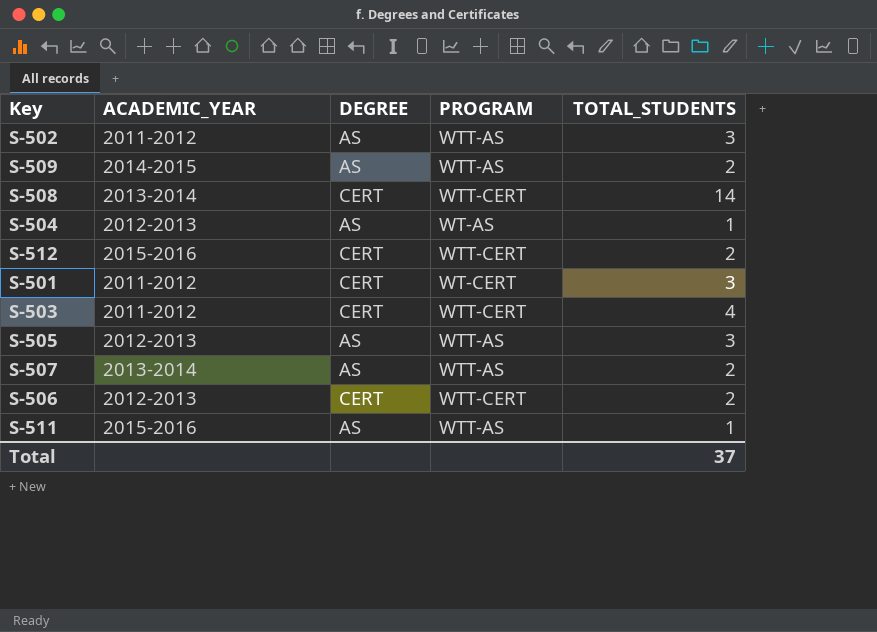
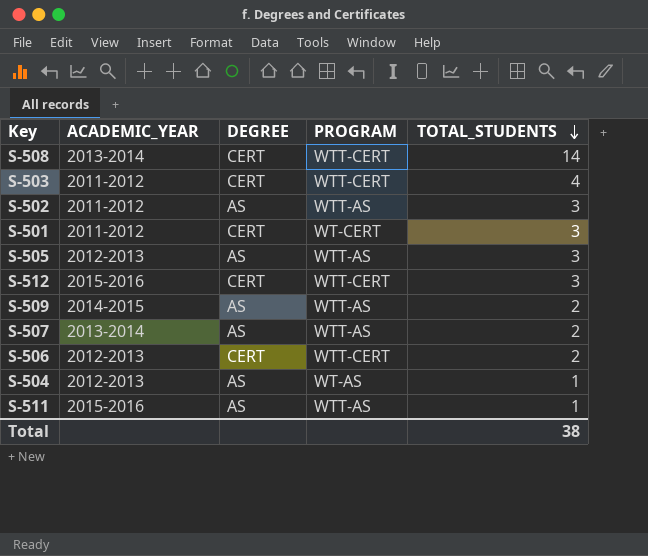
row order: none -> TOTAL_STUDENTS descending
S-512 | TOTAL_STUDENTS: 2 -> 3
Total | TOTAL_STUDENTS: 37 -> 38

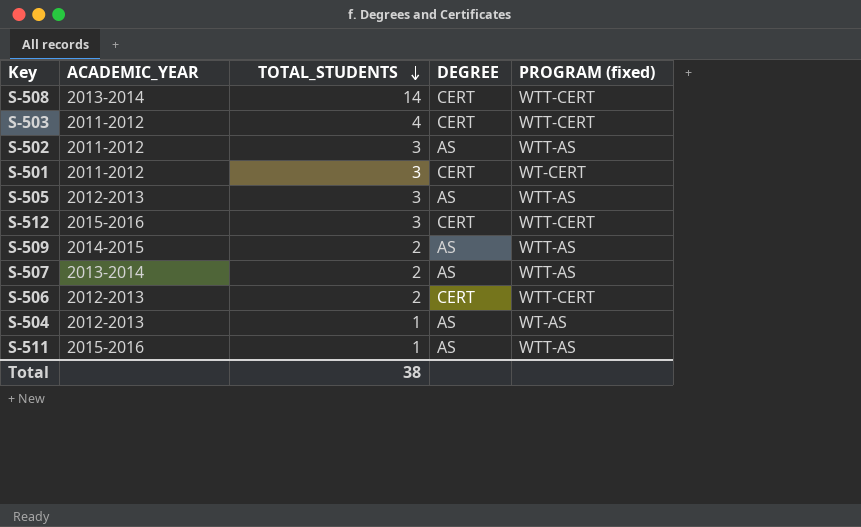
column TOTAL_STUDENTS | position: 5 -> 3
column name: PROGRAM -> PROGRAM (fixed)

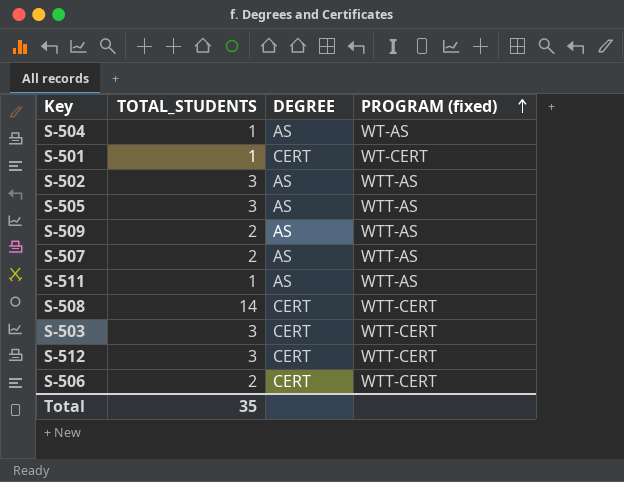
row order: TOTAL_STUDENTS descending -> PROGRAM (fixed) ascending
column ACADEMIC_YEAR | position: 2 -> none
S-501 | TOTAL_STUDENTS: 3 -> 1
S-503 | TOTAL_STUDENTS: 4 -> 3
Total | TOTAL_STUDENTS: 38 -> 35

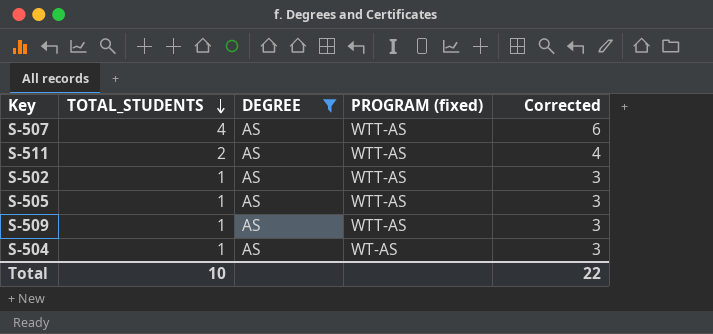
filter: none -> DEGREE = AS
row order: PROGRAM (fixed) ascending -> TOTAL_STUDENTS descending
column Corrected | formula: none -> [TOTAL_STUDENTS] + 2
S-507 | TOTAL_STUDENTS: 2 -> 4
S-511 | TOTAL_STUDENTS: 1 -> 2
S-502 | TOTAL_STUDENTS: 3 -> 1
S-505 | TOTAL_STUDENTS: 3 -> 1
S-509 | TOTAL_STUDENTS: 2 -> 1
Total | TOTAL_STUDENTS: 35 -> 10

